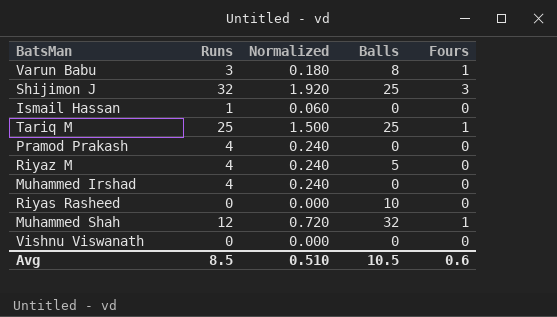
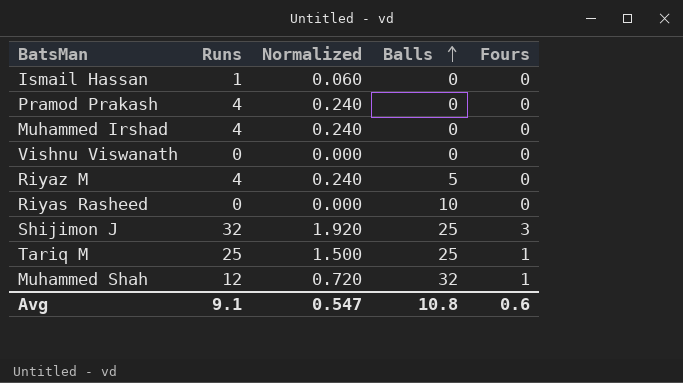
row order: none -> Balls ascending
row Varun Babu: 3 | 0.180 | 8 | 1 -> none
Avg | Runs: 8.5 -> 9.1
Avg | Normalized: 0.510 -> 0.547
Avg | Balls: 10.5 -> 10.8

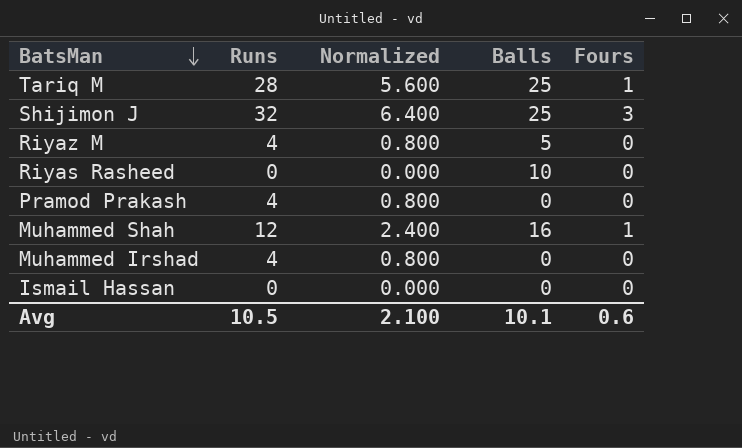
row order: Balls ascending -> BatsMan descending
column Normalized | formula: [Runs] * 0.06 -> [Runs] * 0.2
row Vishnu Viswanath: 0 | 0.000 | 0 | 0 -> none
Tariq M | Runs: 25 -> 28
Muhammed Shah | Balls: 32 -> 16
Ismail Hassan | Runs: 1 -> 0
Avg | Runs: 9.1 -> 10.5
Avg | Normalized: 0.547 -> 2.100
Avg | Balls: 10.8 -> 10.1

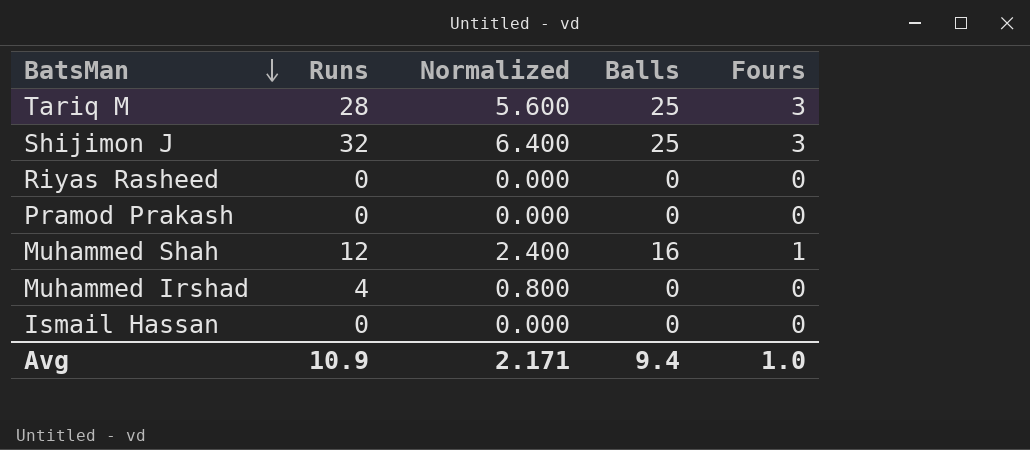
row Riyaz M: 4 | 0.800 | 5 | 0 -> none
Tariq M | Fours: 1 -> 3
Riyas Rasheed | Balls: 10 -> 0
Pramod Prakash | Runs: 4 -> 0
Pramod Prakash | Normalized: 0.800 -> 0.000
Avg | Runs: 10.5 -> 10.9
Avg | Normalized: 2.100 -> 2.171
Avg | Balls: 10.1 -> 9.4
Avg | Fours: 0.6 -> 1.0

